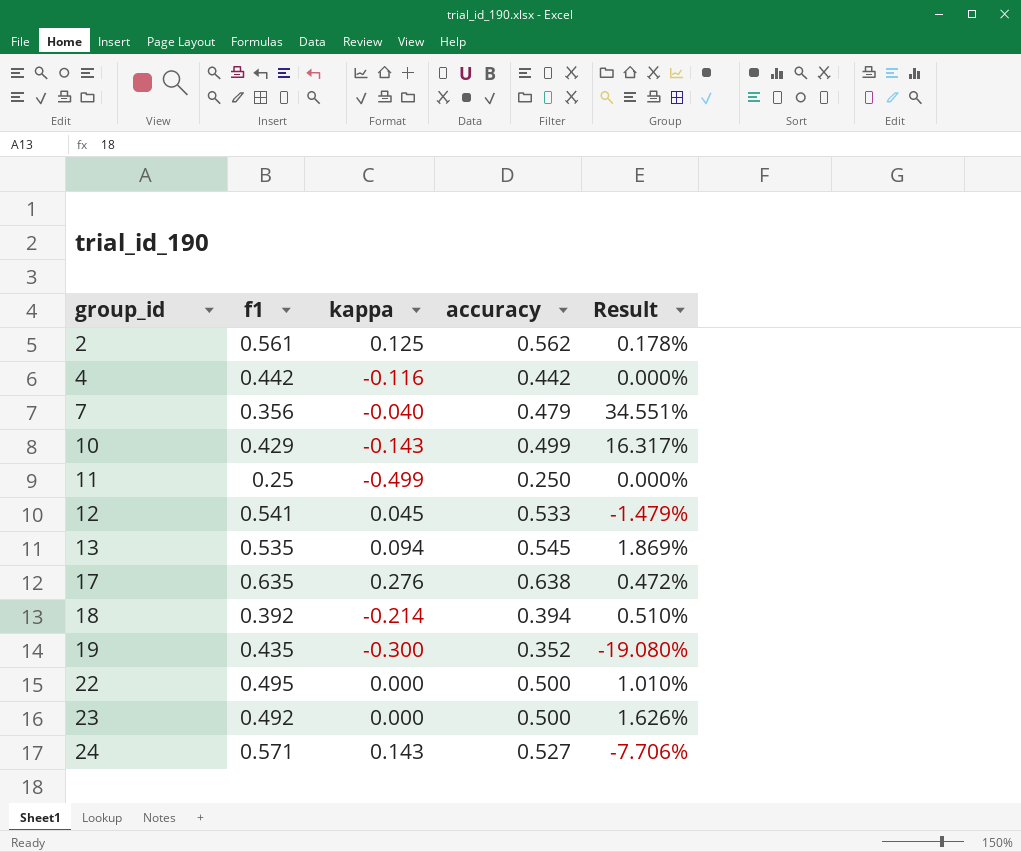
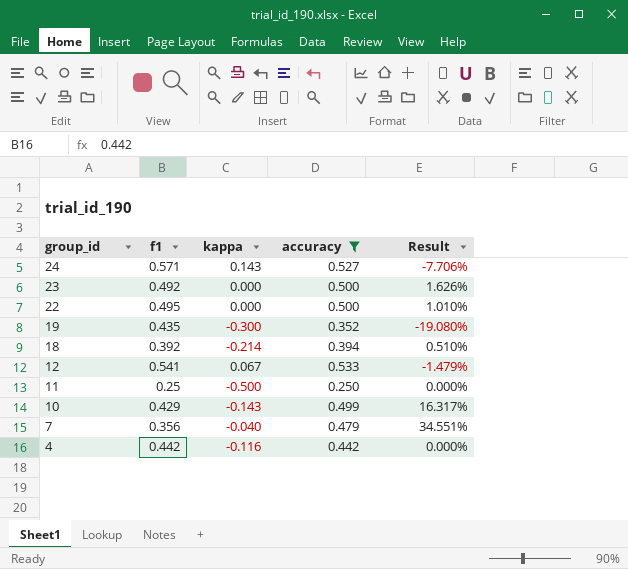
filter: none -> accuracy <= 0.533
row order: group_id ascending -> group_id descending
12 | kappa: 0.045 -> 0.067
11 | kappa: -0.499 -> -0.500

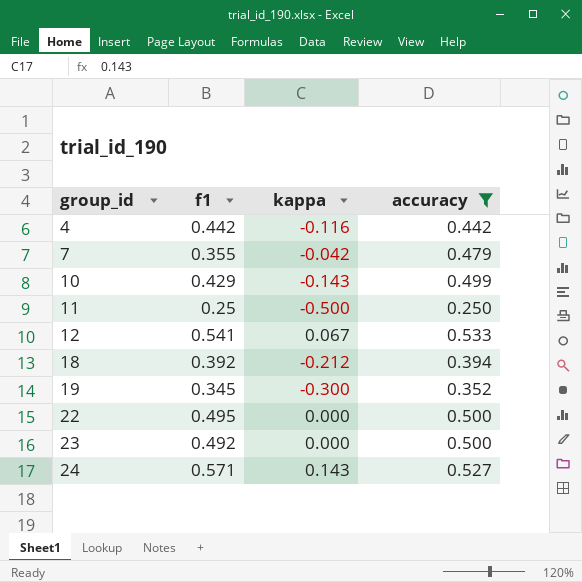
row order: group_id descending -> group_id ascending
column Result | formula: ([accuracy] - [f1]) / [f1] -> none
7 | f1: 0.356 -> 0.355
7 | kappa: -0.040 -> -0.042
18 | kappa: -0.214 -> -0.212
19 | f1: 0.435 -> 0.345

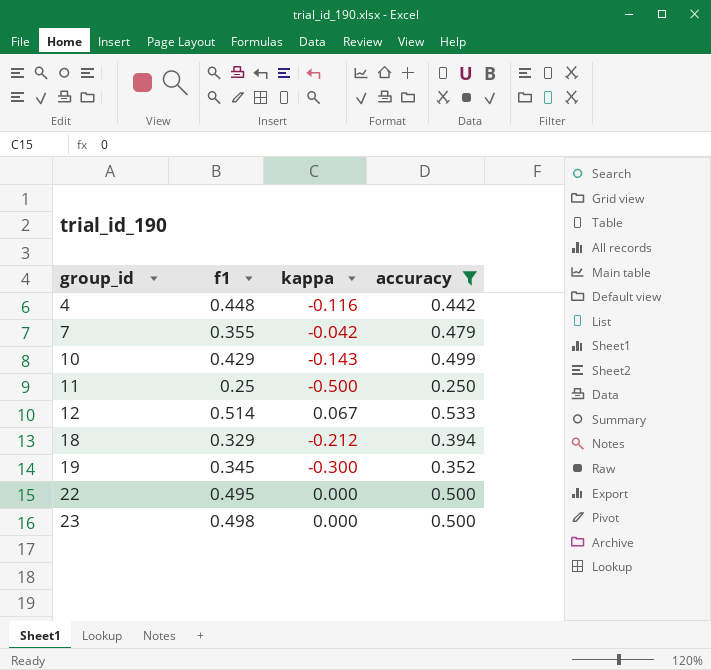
row 24: 0.571 | 0.143 | 0.527 -> none
4 | f1: 0.442 -> 0.448
12 | f1: 0.541 -> 0.514
18 | f1: 0.392 -> 0.329
23 | f1: 0.492 -> 0.498

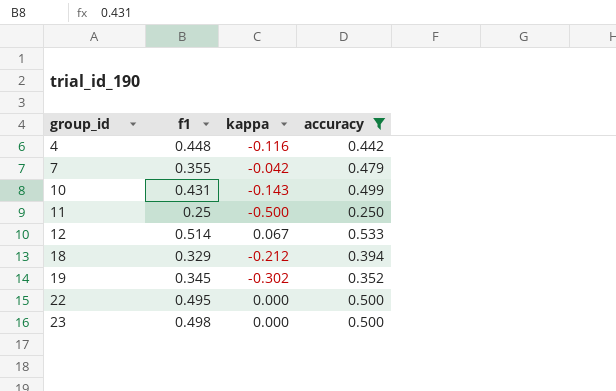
10 | f1: 0.429 -> 0.431
19 | kappa: -0.300 -> -0.302

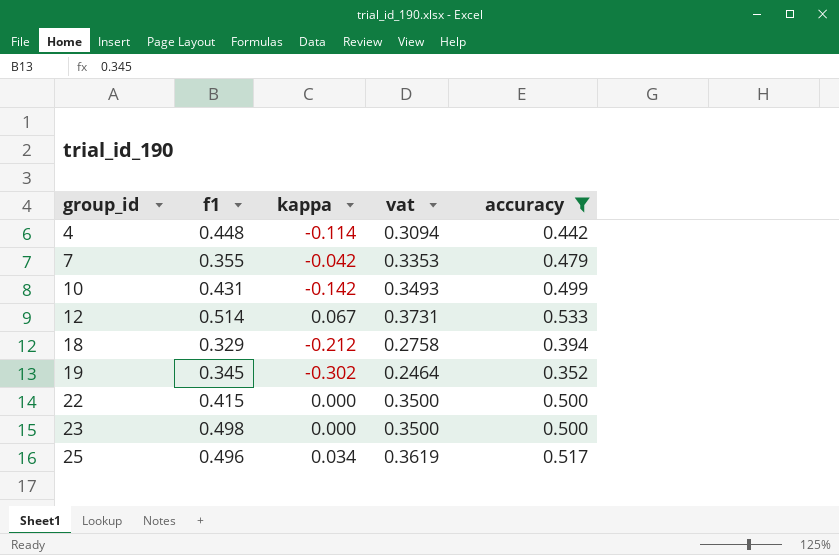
column vat | formula: none -> [accuracy] * 0.7
row 11: 0.25 | -0.500 | 0.250 -> none
4 | kappa: -0.116 -> -0.114
10 | kappa: -0.143 -> -0.142
22 | f1: 0.495 -> 0.415
row 25: none -> 0.496 | 0.034 | 0.3619 | 0.517

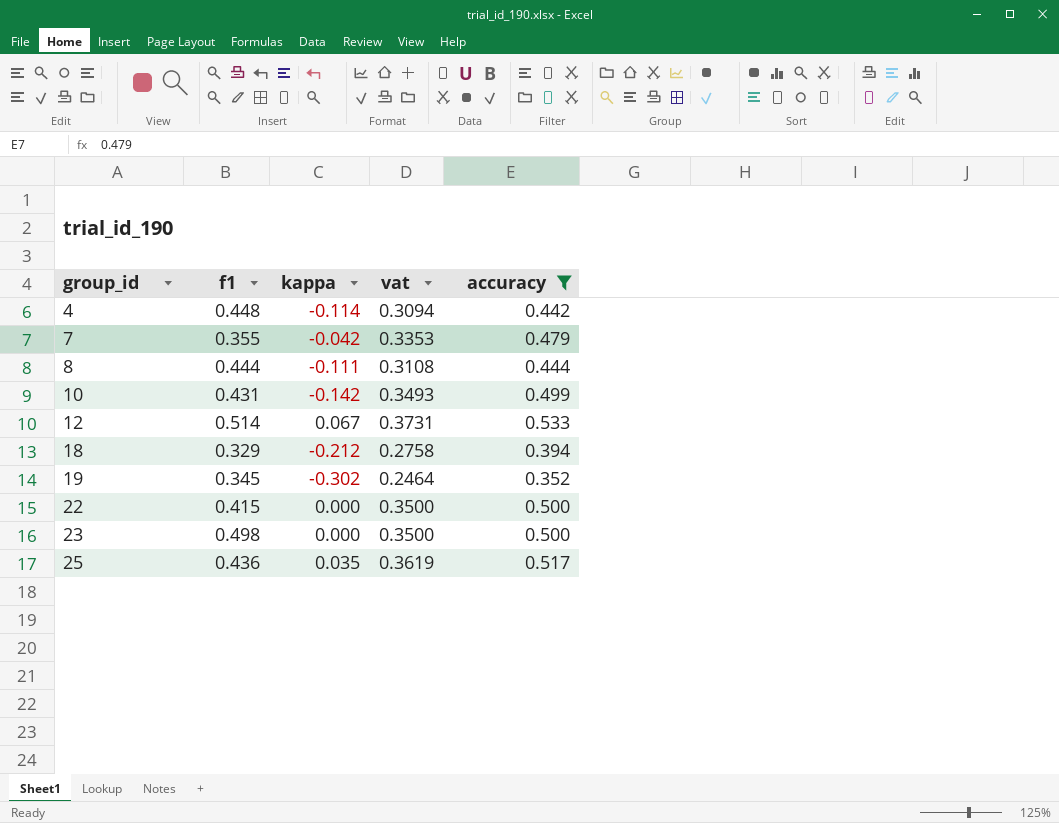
row 8: none -> 0.444 | -0.111 | 0.3108 | 0.444
25 | f1: 0.496 -> 0.436
25 | kappa: 0.034 -> 0.035

